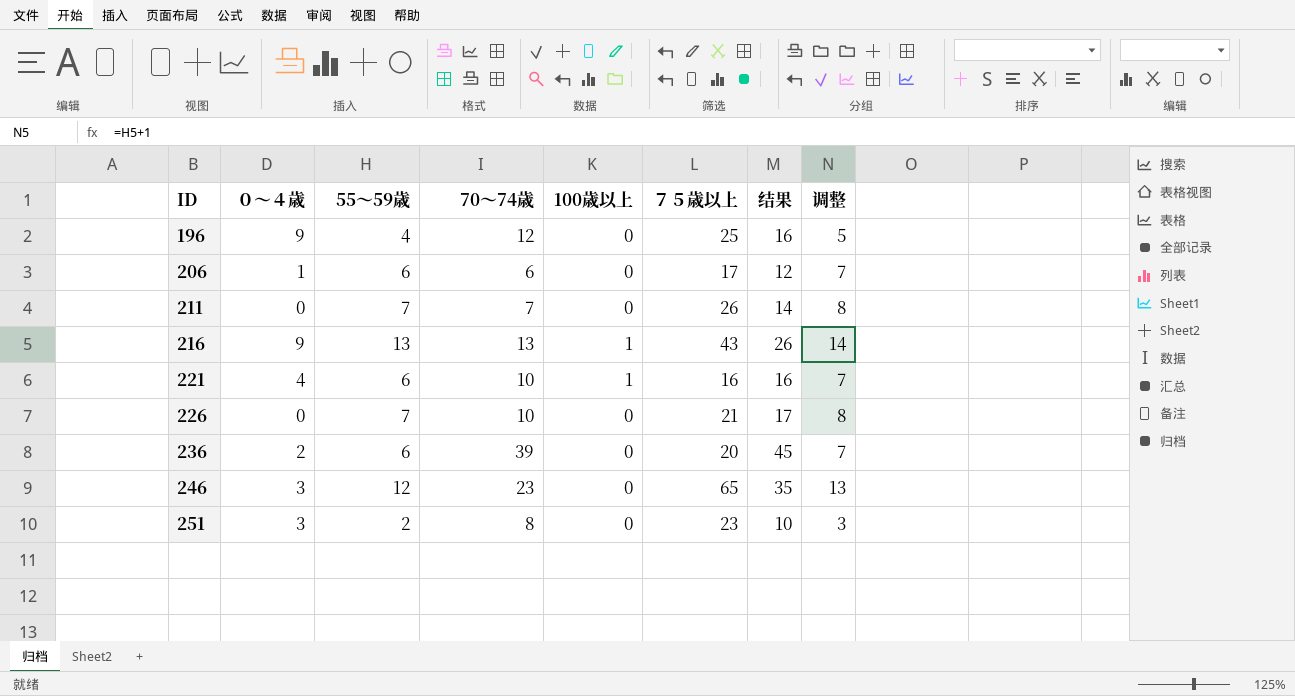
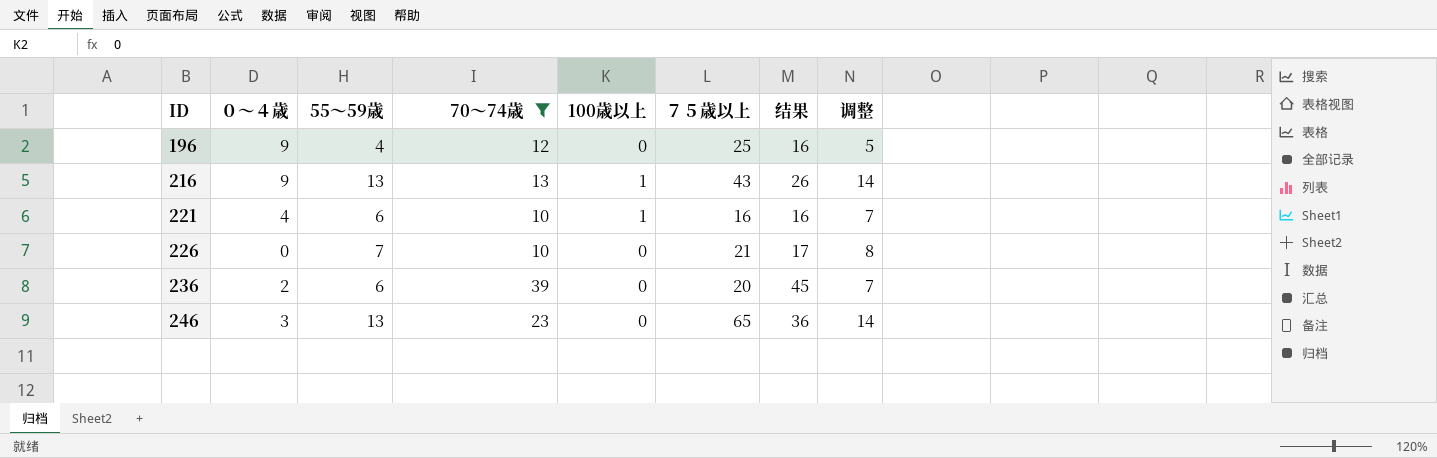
filter: none -> 70～74歳 >= 10
246 | 55～59歳: 12 -> 13
246 | 结果: 35 -> 36
246 | 调整: 13 -> 14

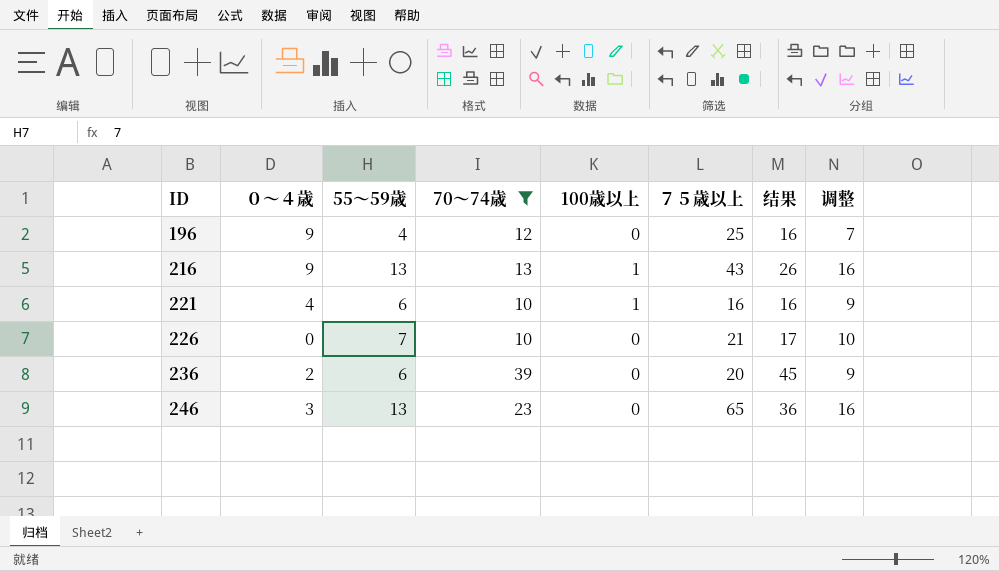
column 调整 | formula: [55～59歳] + 1 -> [55～59歳] + 3

